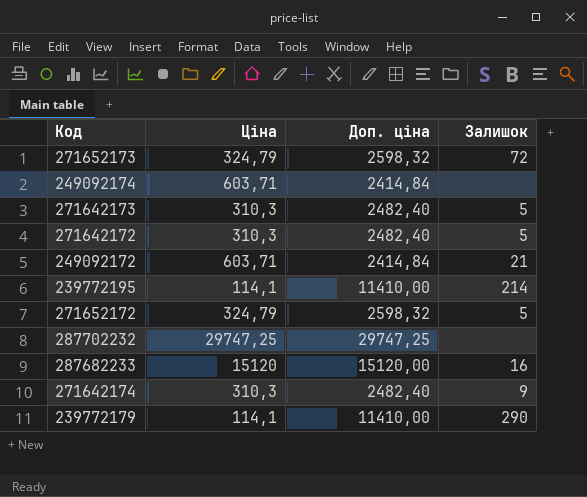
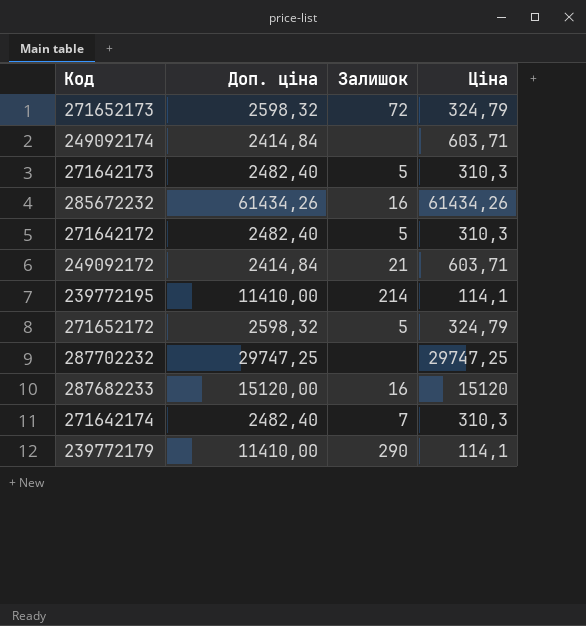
column Ціна | position: 2 -> 4
row 285672232: none -> 61434,26 | 16 | 61434,26
271642174 | Залишок: 9 -> 7

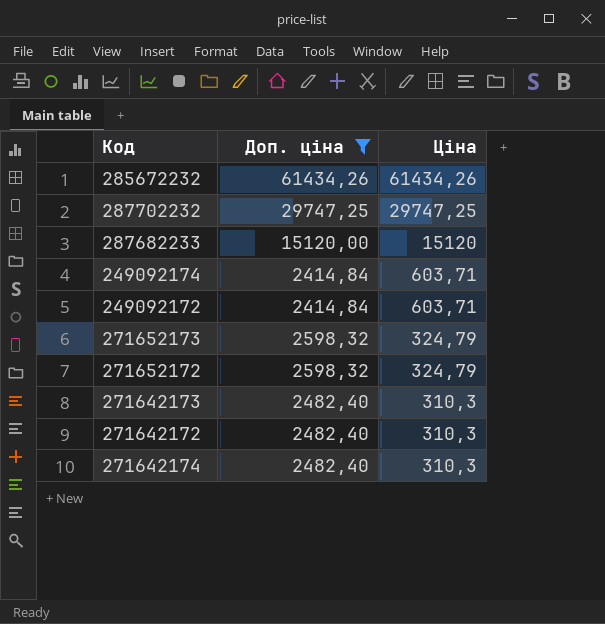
filter: none -> Доп. ціна != 11410,00
row order: none -> Ціна descending
column Залишок | position: 3 -> none

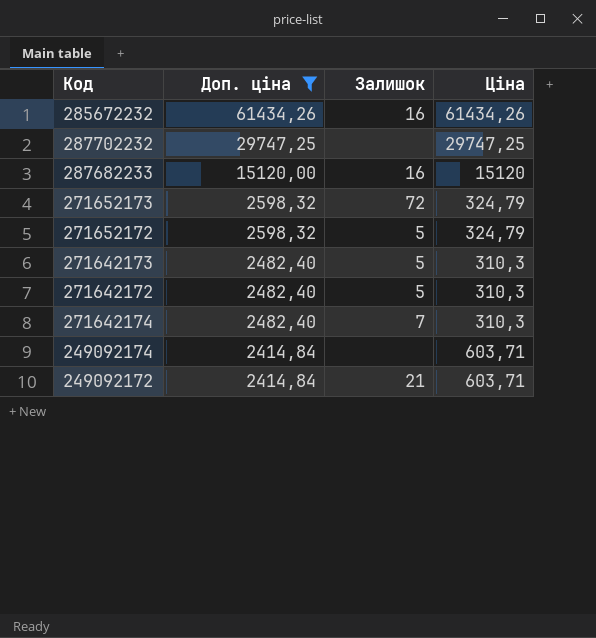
row order: Ціна descending -> Доп. ціна descending
column Залишок | position: none -> 3

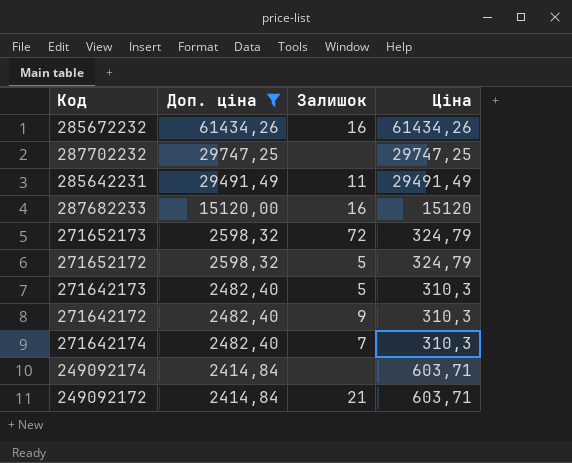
row 285642231: none -> 29491,49 | 11 | 29491,49
271642172 | Залишок: 5 -> 9

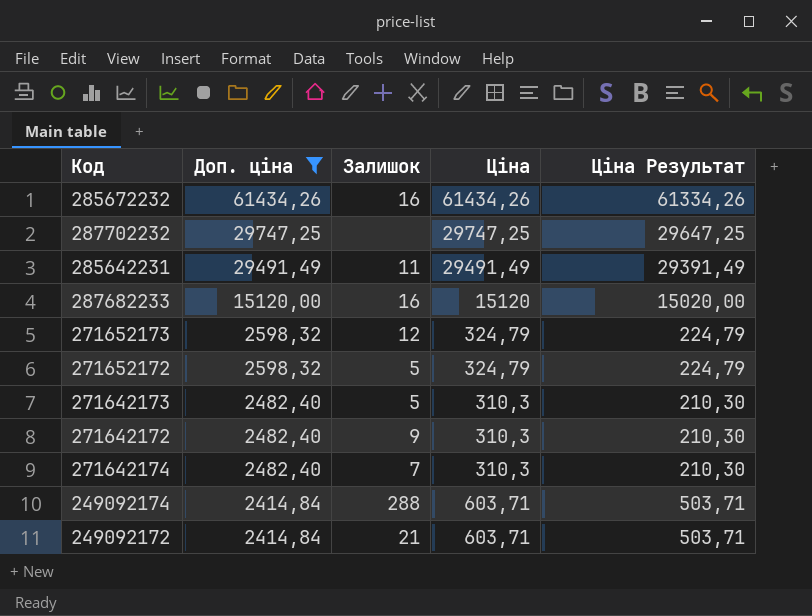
column Ціна Результат | formula: none -> [Ціна] - 100
271652173 | Залишок: 72 -> 12
249092174 | Залишок: none -> 288

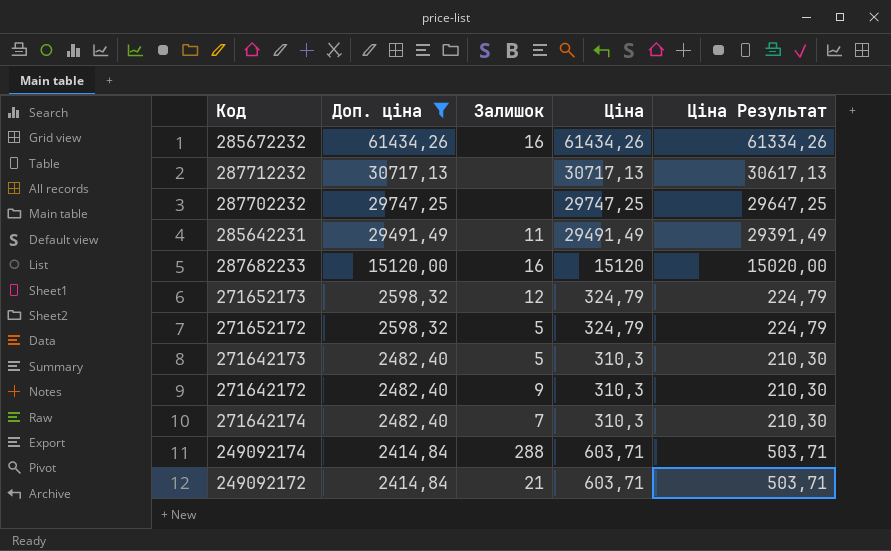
row 287712232: none -> 30717,13 | none | 30717,13 | 30617,13

